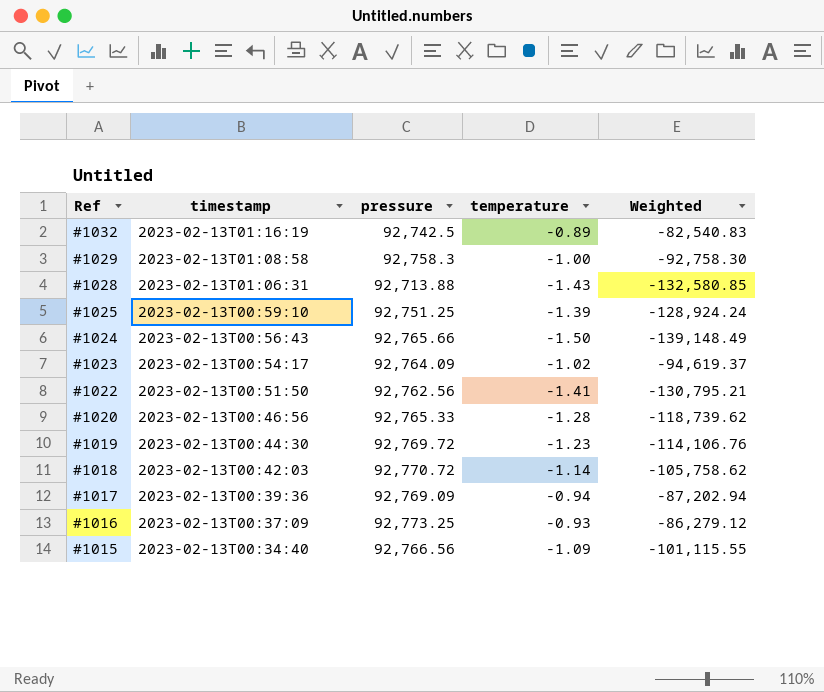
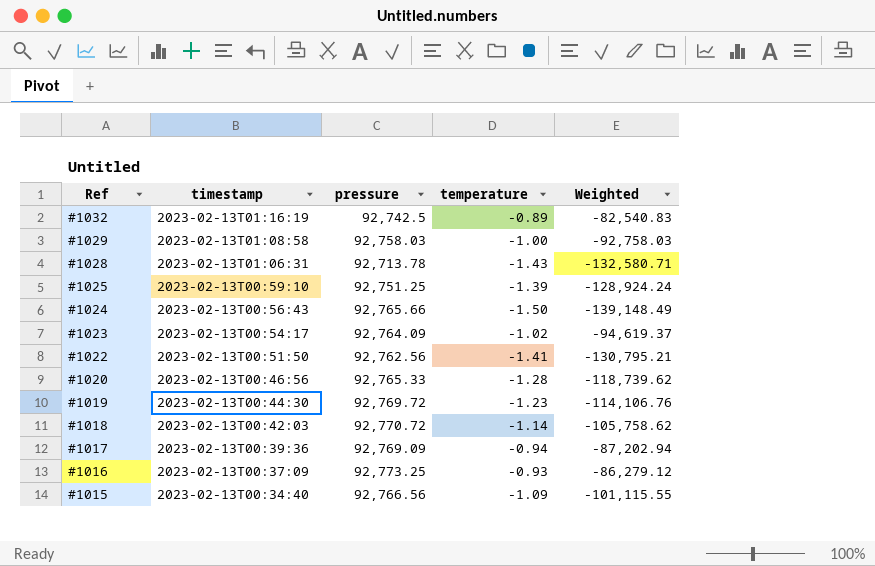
#1029 | pressure: 92,758.3 -> 92,758.03
#1029 | Weighted: -92,758.30 -> -92,758.03
#1028 | pressure: 92,713.88 -> 92,713.78
#1028 | Weighted: -132,580.85 -> -132,580.71

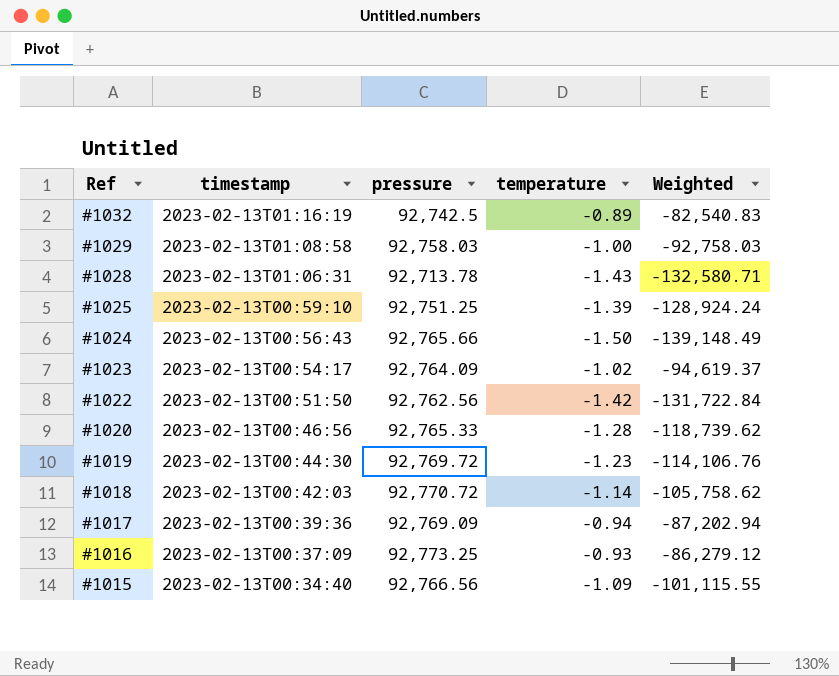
#1022 | temperature: -1.41 -> -1.42
#1022 | Weighted: -130,795.21 -> -131,722.84

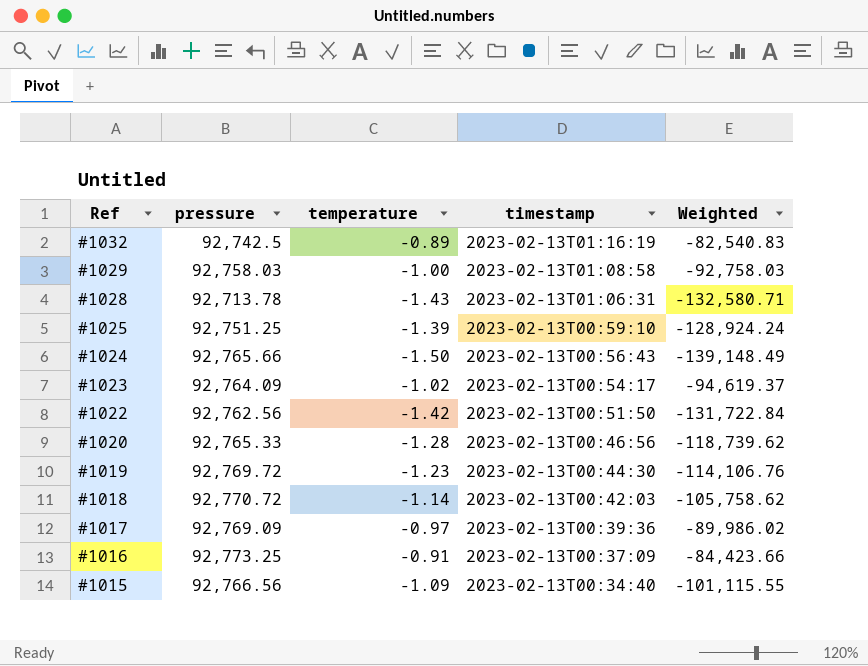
column timestamp | position: 2 -> 4
#1017 | temperature: -0.94 -> -0.97
#1017 | Weighted: -87,202.94 -> -89,986.02
#1016 | temperature: -0.93 -> -0.91
#1016 | Weighted: -86,279.12 -> -84,423.66

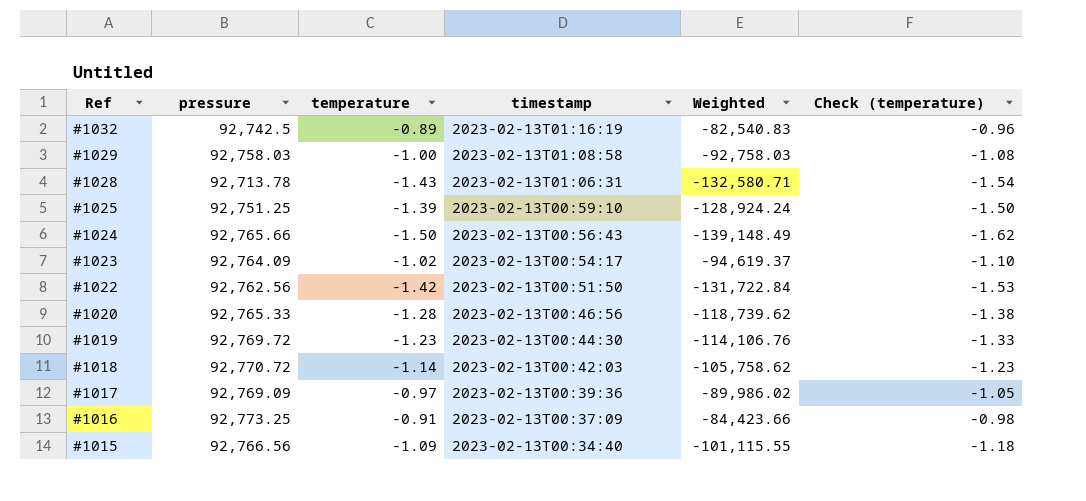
column Check (temperature) | formula: none -> [temperature] * 1.08

